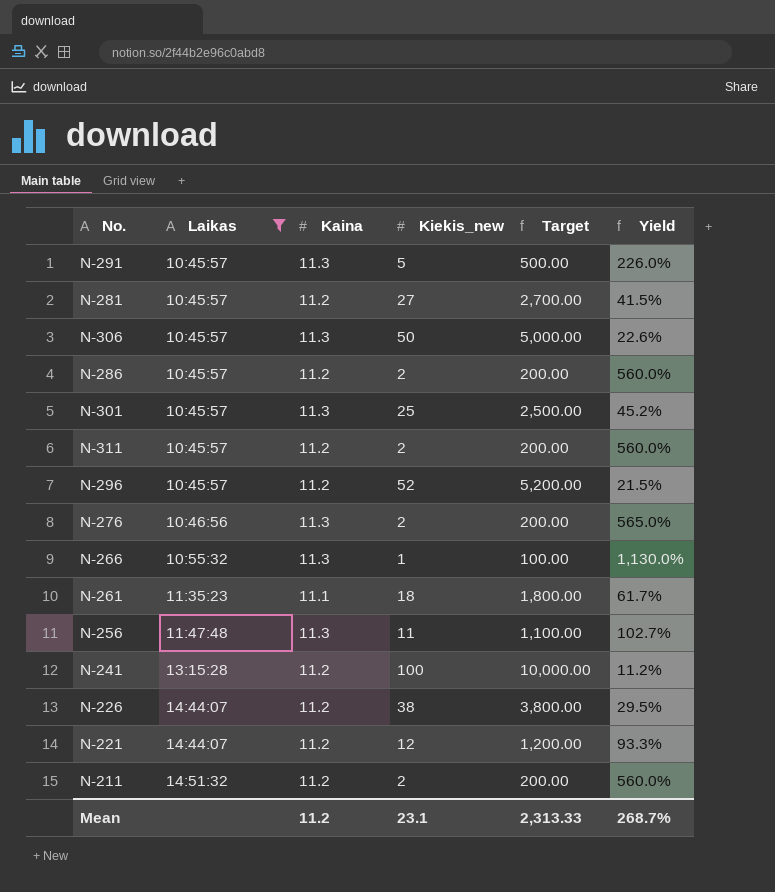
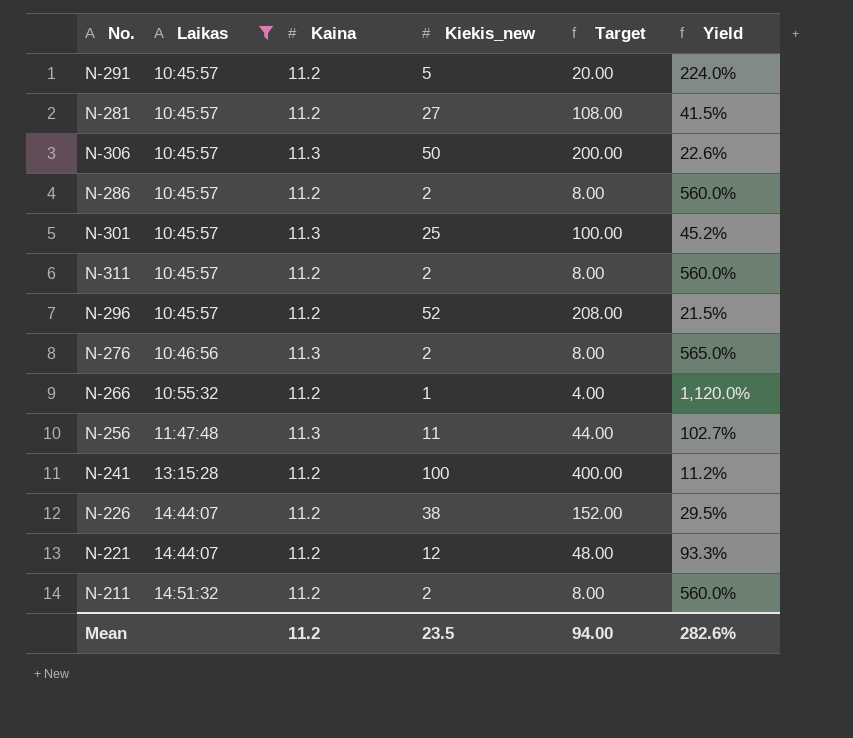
column Target | formula: [Kiekis_new] * 100 -> [Kiekis_new] * 4
row N-261: 11:35:23 | 11.1 | 18 | 1,800.00 | 61.7% -> none
N-291 | Kaina: 11.3 -> 11.2
N-291 | Yield: 226.0% -> 224.0%
N-266 | Kaina: 11.3 -> 11.2
N-266 | Yield: 1,130.0% -> 1,120.0%
Mean | Kiekis_new: 23.1 -> 23.5
Mean | Target: 2,313.33 -> 94.00
Mean | Yield: 268.7% -> 282.6%

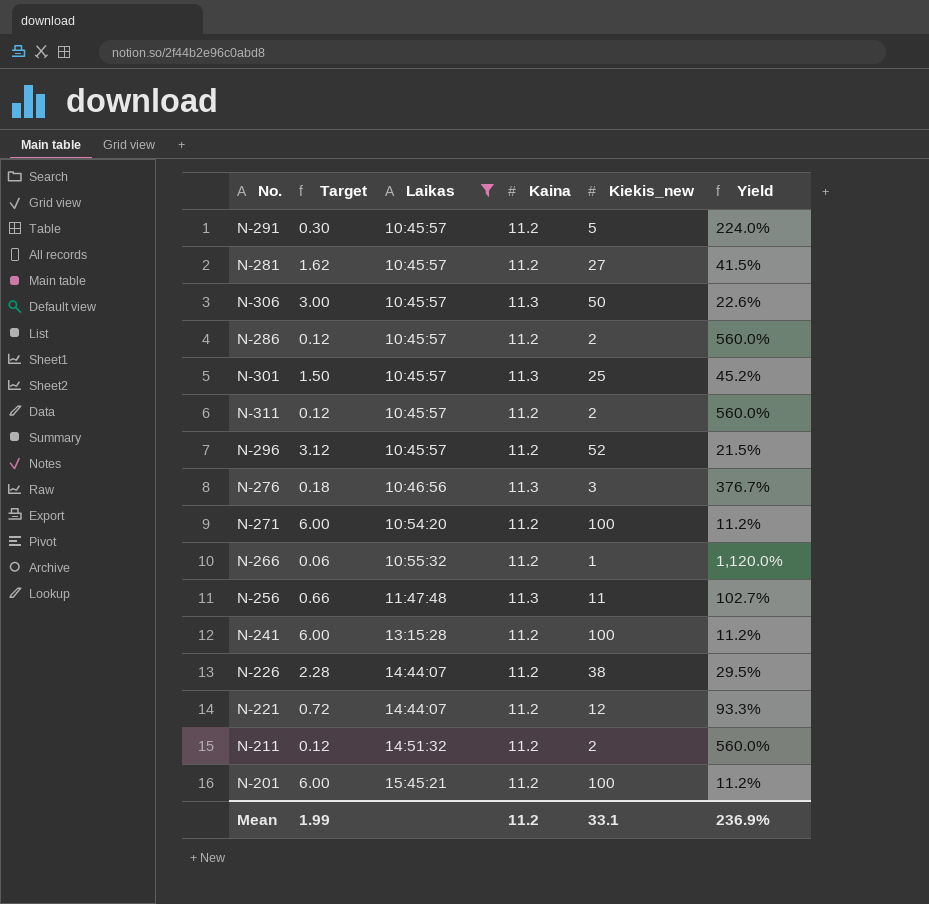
column Target | formula: [Kiekis_new] * 4 -> [Kiekis_new] * 0.06
column Target | position: 5 -> 2
N-276 | Kiekis_new: 2 -> 3
N-276 | Yield: 565.0% -> 376.7%
row N-271: none -> 6.00 | 10:54:20 | 11.2 | 100 | 11.2%
row N-201: none -> 6.00 | 15:45:21 | 11.2 | 100 | 11.2%
Mean | Target: 94.00 -> 1.99
Mean | Kiekis_new: 23.5 -> 33.1
Mean | Yield: 282.6% -> 236.9%

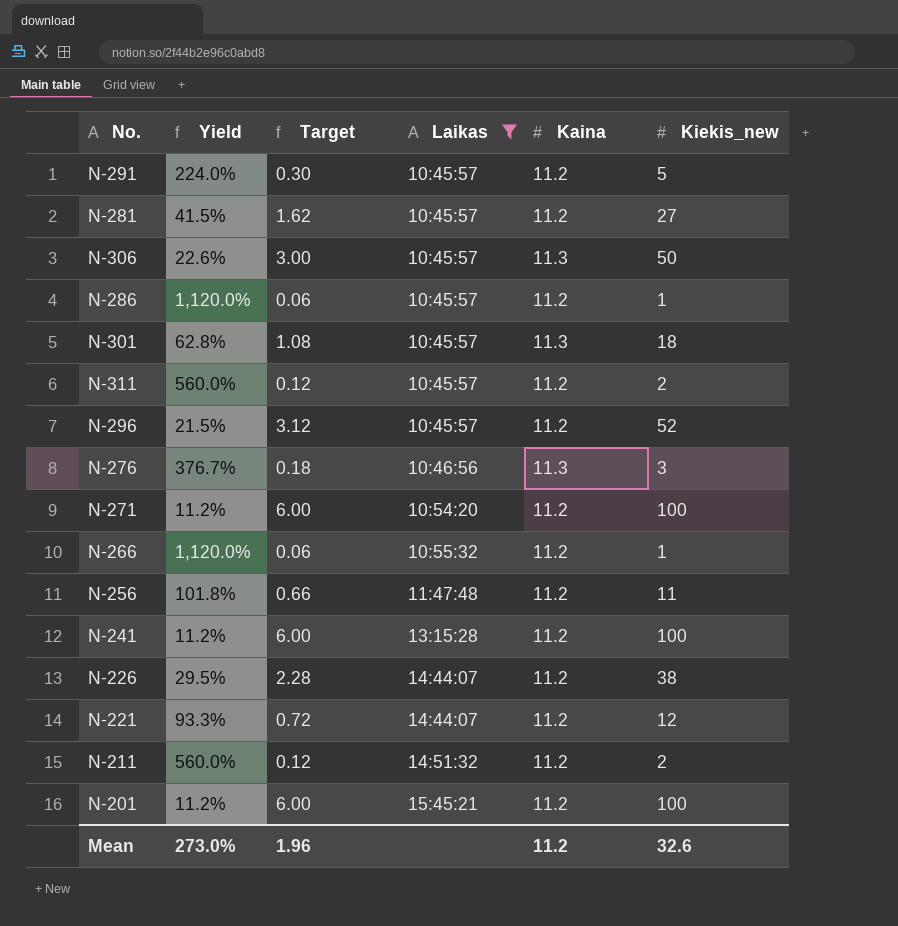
column Yield | position: 6 -> 2
N-286 | Yield: 560.0% -> 1,120.0%
N-286 | Target: 0.12 -> 0.06
N-286 | Kiekis_new: 2 -> 1
N-301 | Yield: 45.2% -> 62.8%
N-301 | Target: 1.50 -> 1.08
N-301 | Kiekis_new: 25 -> 18
N-256 | Yield: 102.7% -> 101.8%
N-256 | Kaina: 11.3 -> 11.2
Mean | Yield: 236.9% -> 273.0%
Mean | Target: 1.99 -> 1.96
Mean | Kiekis_new: 33.1 -> 32.6

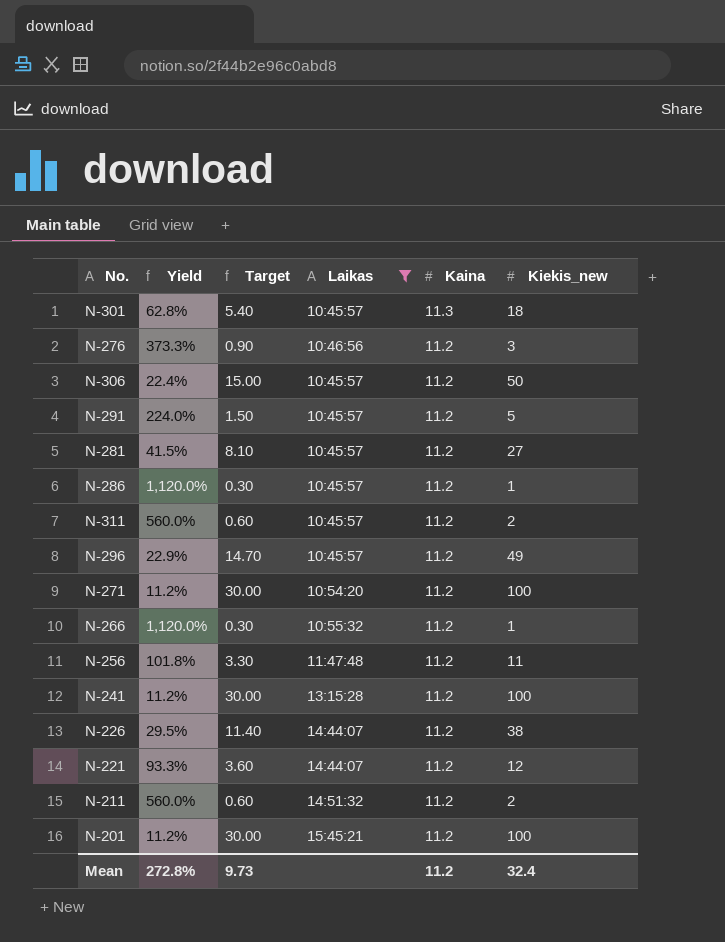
row order: Laikas ascending -> Kaina descending
column Target | formula: [Kiekis_new] * 0.06 -> [Kiekis_new] * 0.3
N-276 | Yield: 376.7% -> 373.3%
N-276 | Kaina: 11.3 -> 11.2
N-306 | Yield: 22.6% -> 22.4%
N-306 | Kaina: 11.3 -> 11.2
N-296 | Yield: 21.5% -> 22.9%
N-296 | Kiekis_new: 52 -> 49
Mean | Yield: 273.0% -> 272.8%
Mean | Target: 1.96 -> 9.73
Mean | Kiekis_new: 32.6 -> 32.4

